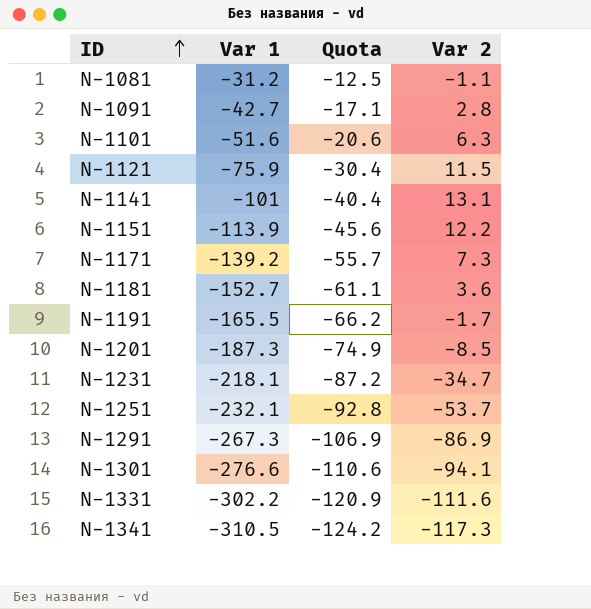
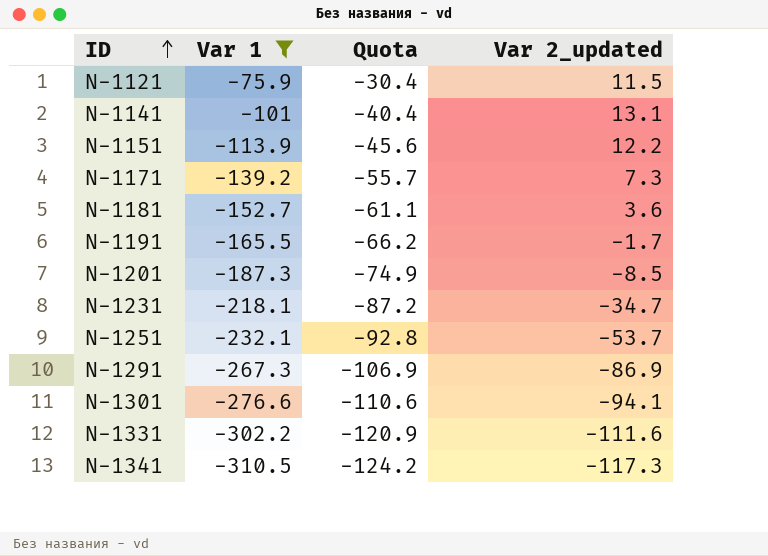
filter: none -> Var 1 <= -75.9
column name: Var 2 -> Var 2_updated

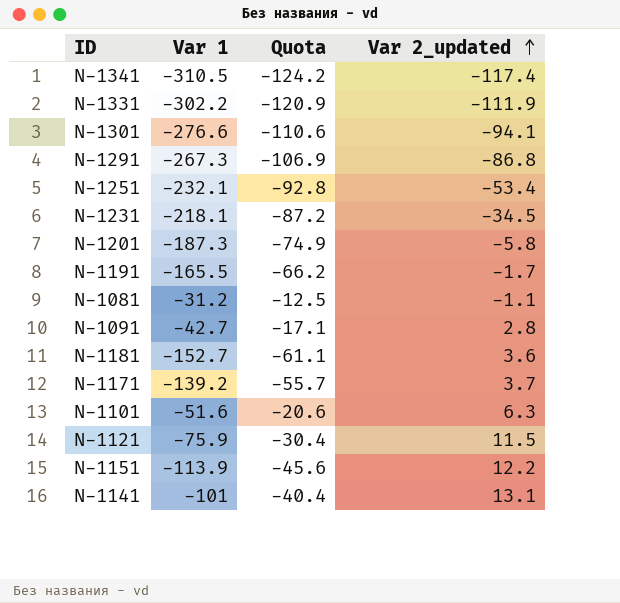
filter: Var 1 <= -75.9 -> none
row order: ID ascending -> Var 2_updated ascending
N-1341 | Var 2_updated: -117.3 -> -117.4
N-1331 | Var 2_updated: -111.6 -> -111.9
N-1291 | Var 2_updated: -86.9 -> -86.8
N-1251 | Var 2_updated: -53.7 -> -53.4
N-1231 | Var 2_updated: -34.7 -> -34.5
N-1201 | Var 2_updated: -8.5 -> -5.8
N-1171 | Var 2_updated: 7.3 -> 3.7

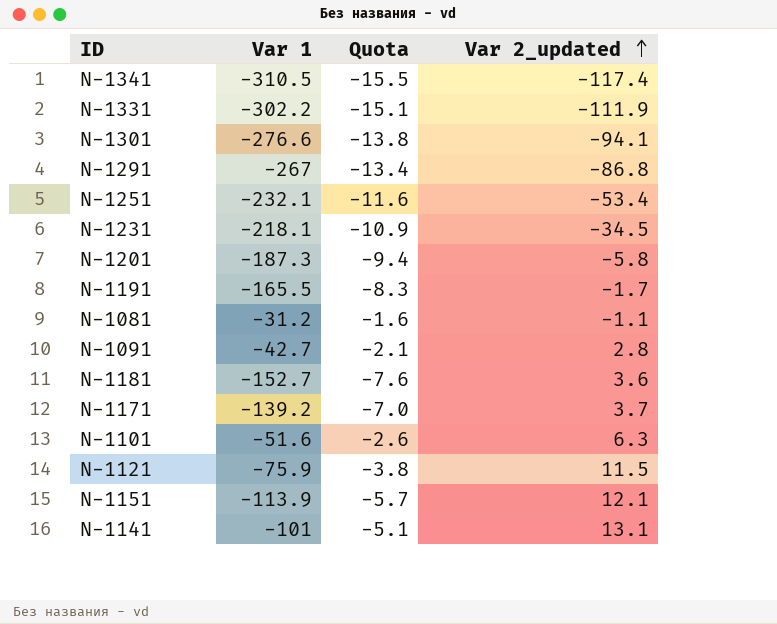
column Quota | formula: [Var 1] * 0.4 -> [Var 1] * 0.05
N-1291 | Var 1: -267.3 -> -267
N-1151 | Var 2_updated: 12.2 -> 12.1

